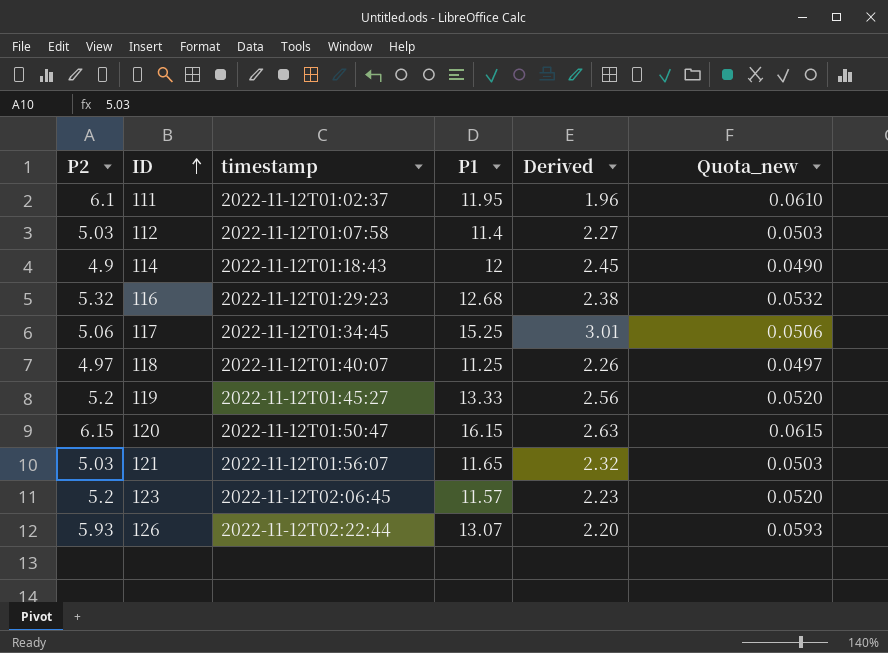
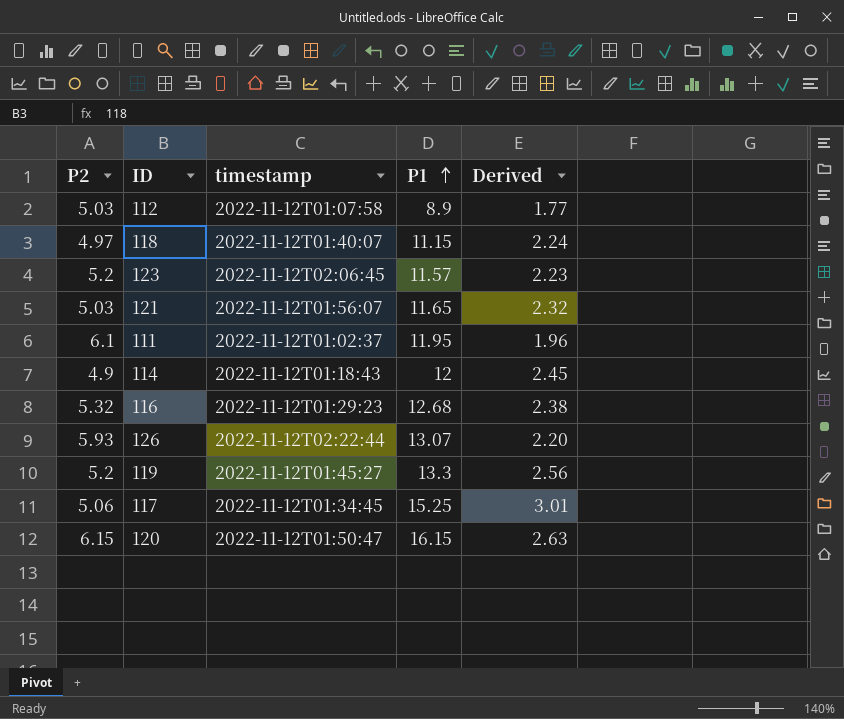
row order: ID ascending -> P1 ascending
column Quota_new | formula: [P2] * 0.01 -> none
112 | P1: 11.4 -> 8.9
112 | Derived: 2.27 -> 1.77
118 | P1: 11.25 -> 11.15
118 | Derived: 2.26 -> 2.24
119 | P1: 13.33 -> 13.3

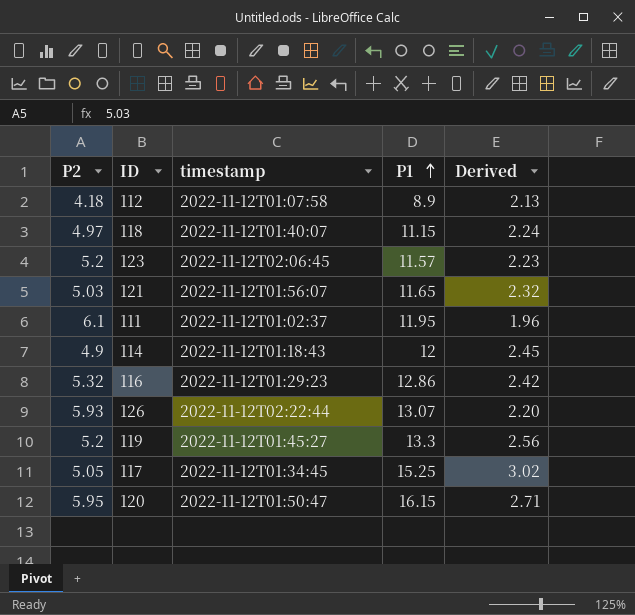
112 | P2: 5.03 -> 4.18
112 | Derived: 1.77 -> 2.13
116 | P1: 12.68 -> 12.86
116 | Derived: 2.38 -> 2.42
117 | P2: 5.06 -> 5.05
117 | Derived: 3.01 -> 3.02
120 | P2: 6.15 -> 5.95
120 | Derived: 2.63 -> 2.71

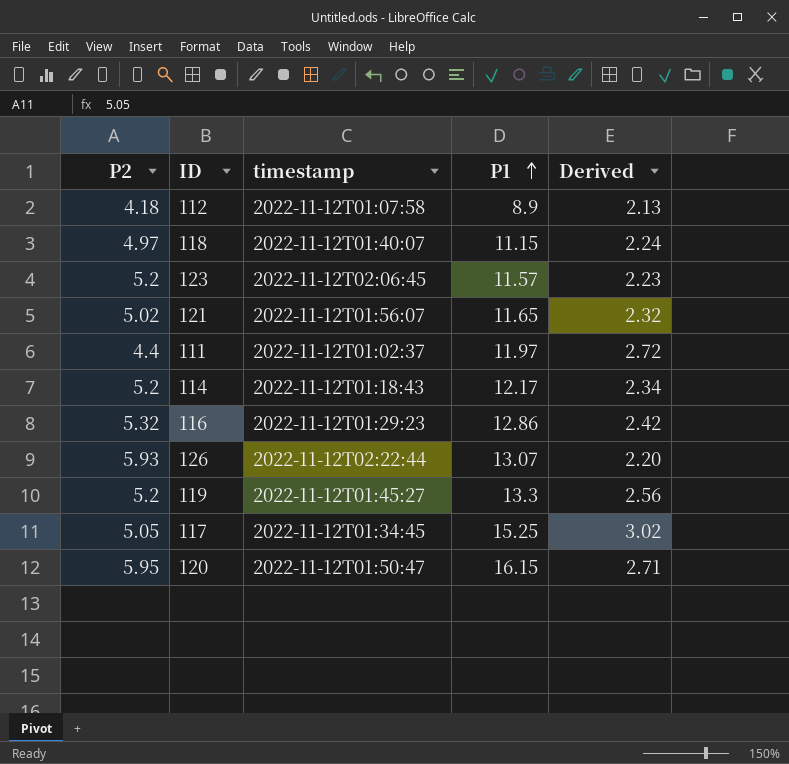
121 | P2: 5.03 -> 5.02
111 | P2: 6.1 -> 4.4
111 | P1: 11.95 -> 11.97
111 | Derived: 1.96 -> 2.72
114 | P2: 4.9 -> 5.2
114 | P1: 12 -> 12.17
114 | Derived: 2.45 -> 2.34

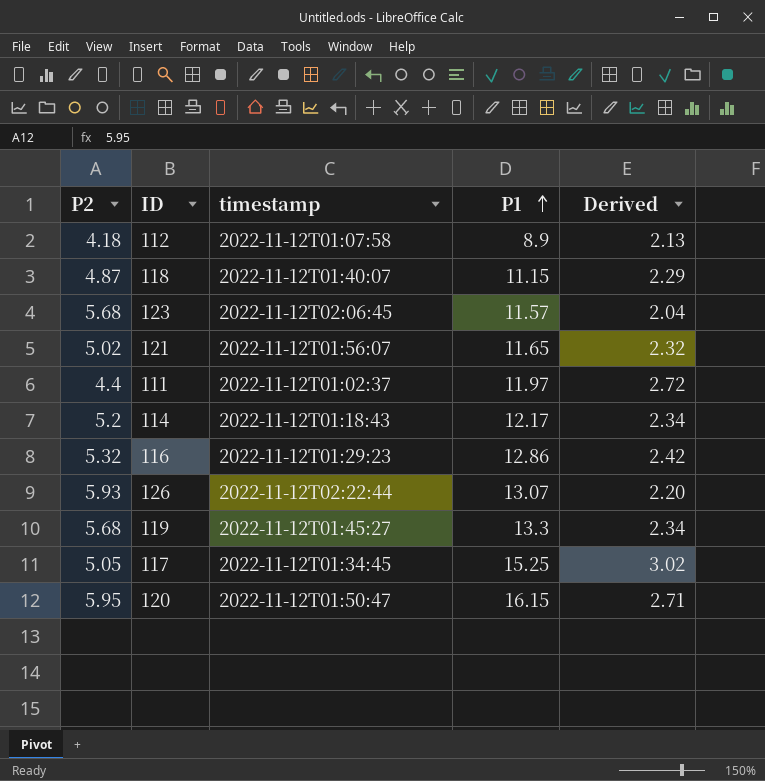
118 | P2: 4.97 -> 4.87
118 | Derived: 2.24 -> 2.29
123 | P2: 5.2 -> 5.68
123 | Derived: 2.23 -> 2.04
119 | P2: 5.2 -> 5.68
119 | Derived: 2.56 -> 2.34

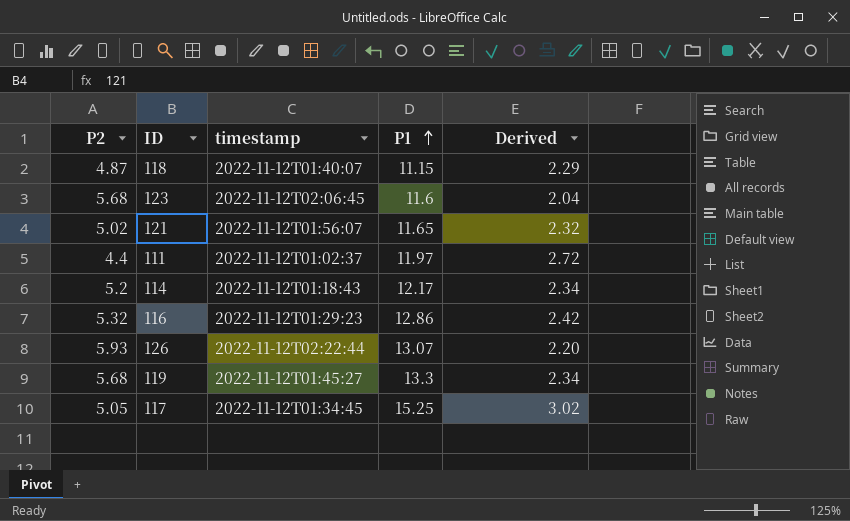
row 112: 4.18 | 2022-11-12T01:07:58 | 8.9 | 2.13 -> none
row 120: 5.95 | 2022-11-12T01:50:47 | 16.15 | 2.71 -> none
123 | P1: 11.57 -> 11.6

